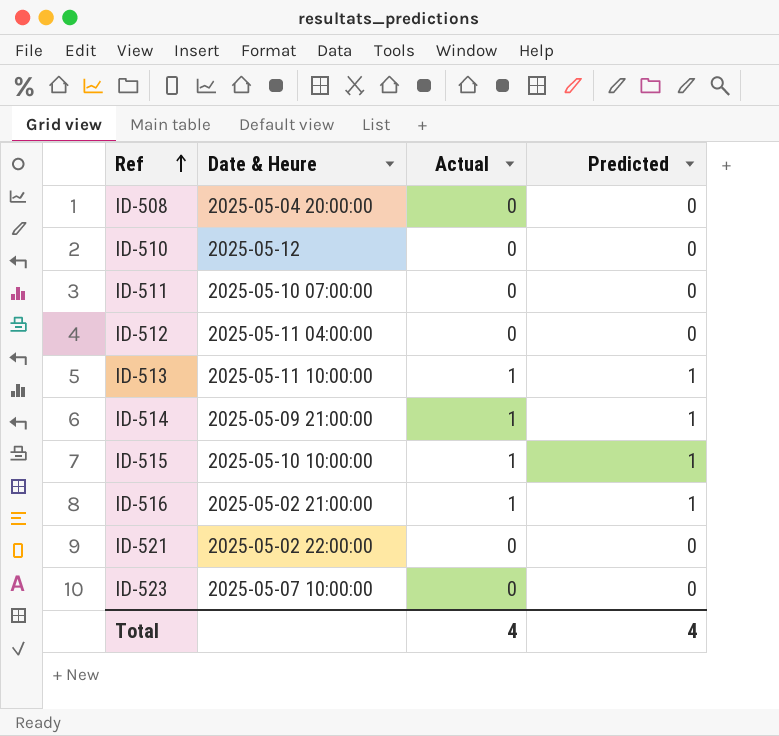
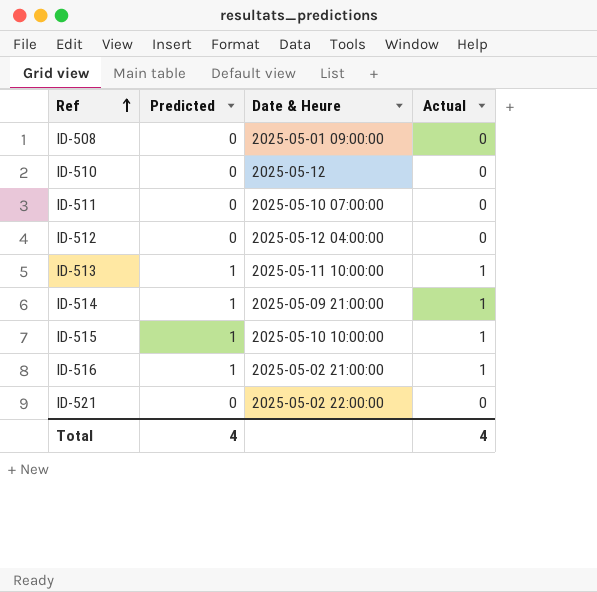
column Predicted | position: 4 -> 2
row ID-523: 2025-05-07 10:00:00 | 0 | 0 -> none
ID-508 | Date & Heure: 2025-05-04 20:00:00 -> 2025-05-01 09:00:00
ID-512 | Date & Heure: 2025-05-11 04:00:00 -> 2025-05-12 04:00:00

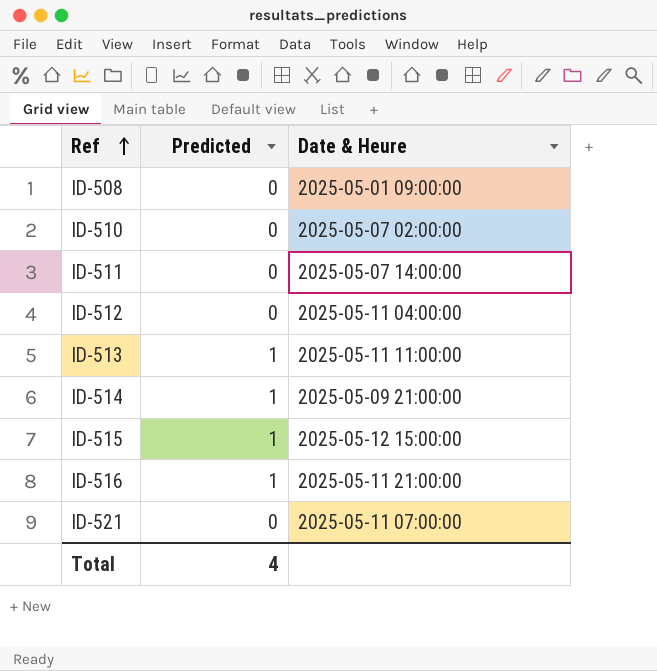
column Actual | position: 4 -> none
ID-510 | Date & Heure: 2025-05-12 -> 2025-05-07 02:00:00
ID-511 | Date & Heure: 2025-05-10 07:00:00 -> 2025-05-07 14:00:00
ID-512 | Date & Heure: 2025-05-12 04:00:00 -> 2025-05-11 04:00:00
ID-513 | Date & Heure: 2025-05-11 10:00:00 -> 2025-05-11 11:00:00
ID-515 | Date & Heure: 2025-05-10 10:00:00 -> 2025-05-12 15:00:00
ID-516 | Date & Heure: 2025-05-02 21:00:00 -> 2025-05-11 21:00:00
ID-521 | Date & Heure: 2025-05-02 22:00:00 -> 2025-05-11 07:00:00

